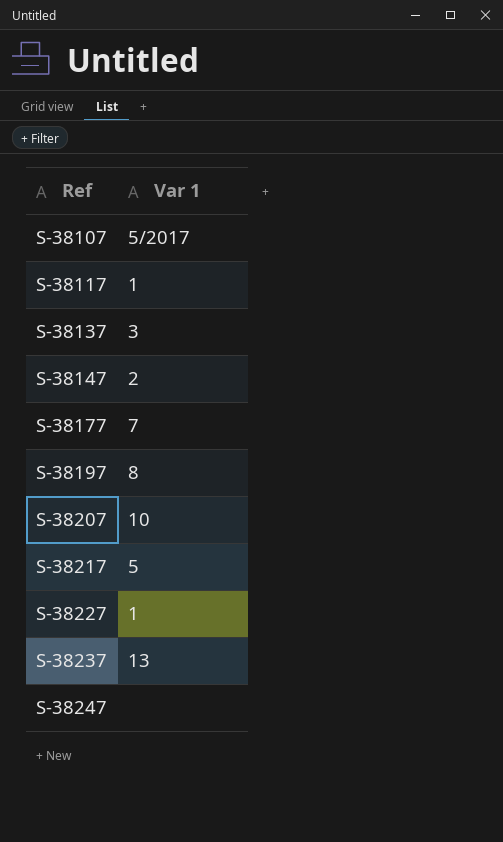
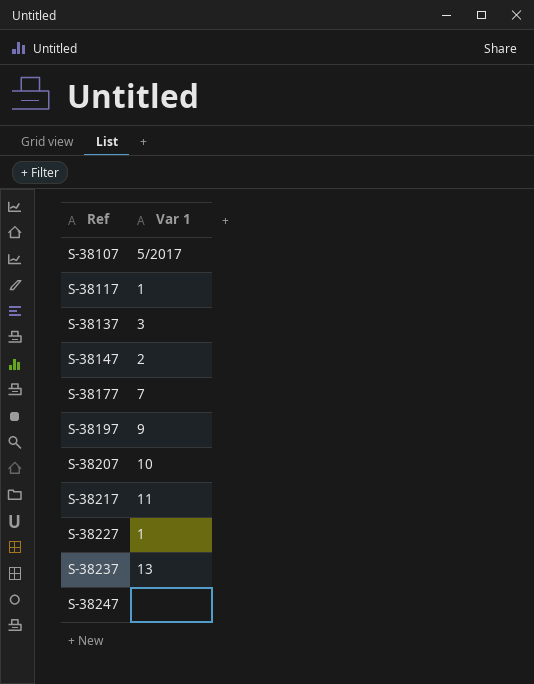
S-38197 | Var 1: 8 -> 9
S-38217 | Var 1: 5 -> 11

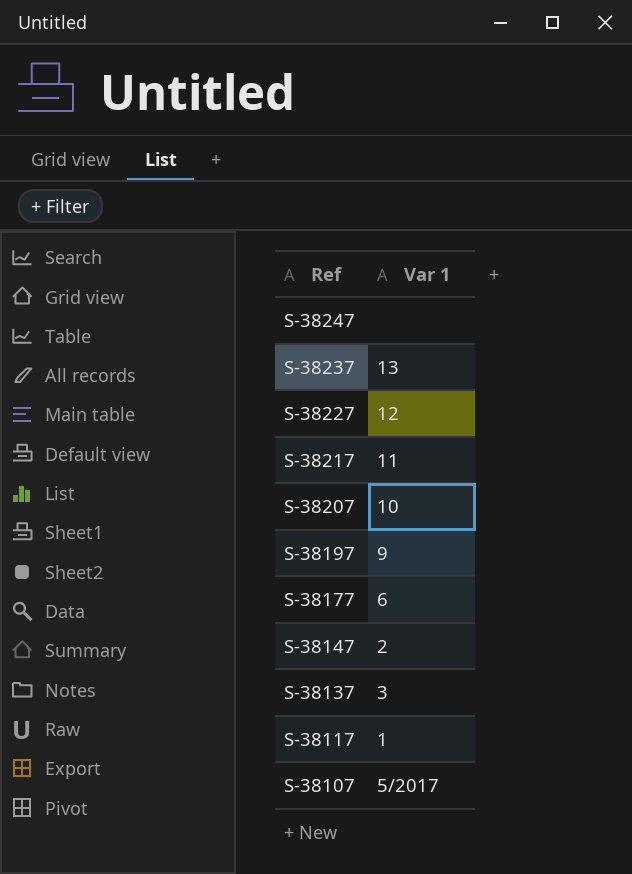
row order: Ref ascending -> Ref descending
S-38227 | Var 1: 1 -> 12
S-38177 | Var 1: 7 -> 6

